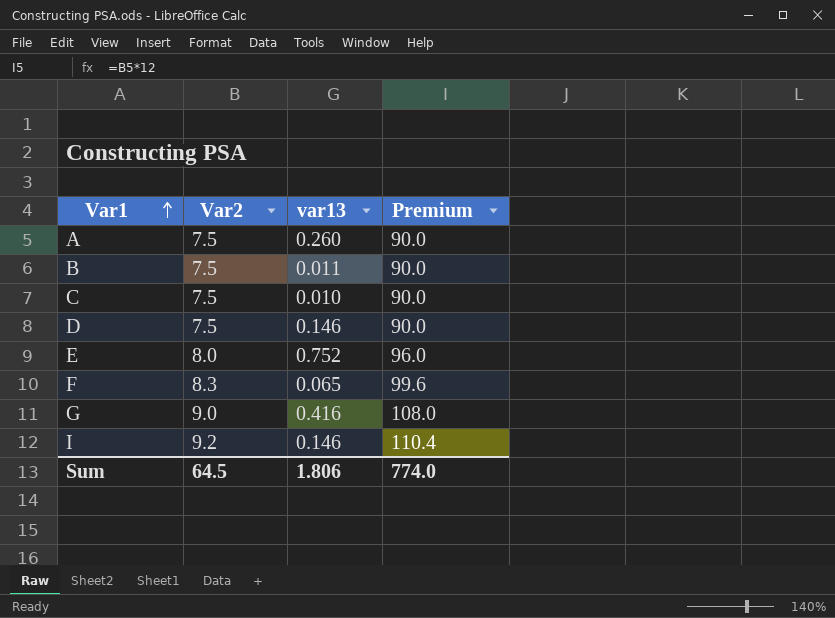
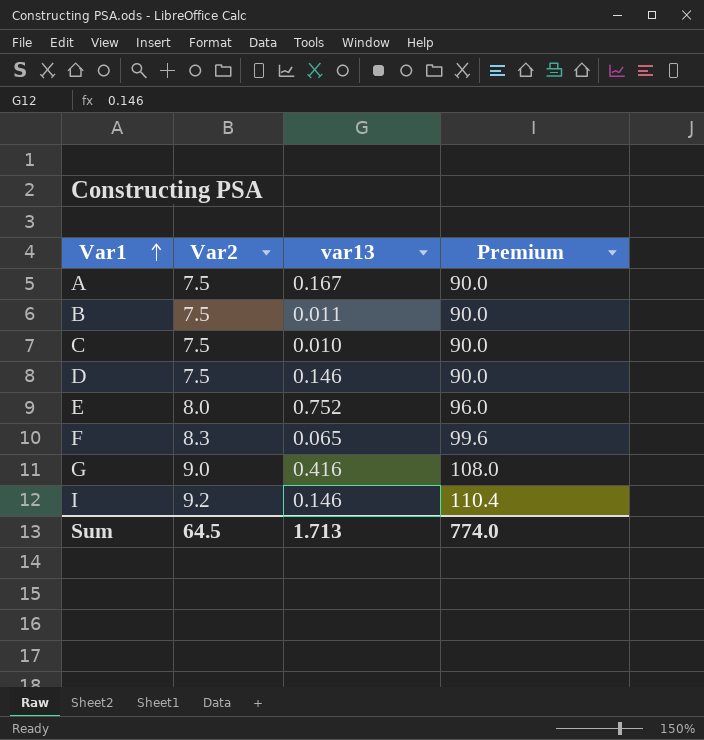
A | var13: 0.260 -> 0.167
Sum | var13: 1.806 -> 1.713

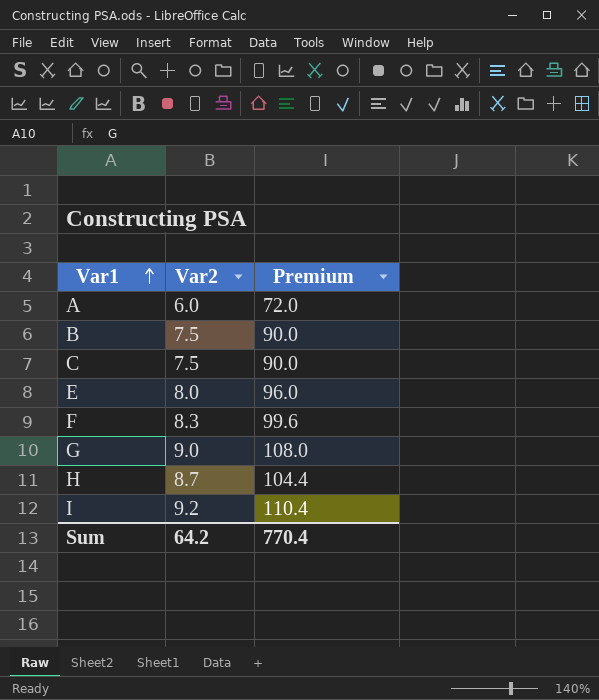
column var13 | position: 3 -> none
row D: 7.5 | 0.146 | 90.0 -> none
A | Var2: 7.5 -> 6.0
A | Premium: 90.0 -> 72.0
row H: none -> 8.7 | 104.4
Sum | Var2: 64.5 -> 64.2
Sum | Premium: 774.0 -> 770.4

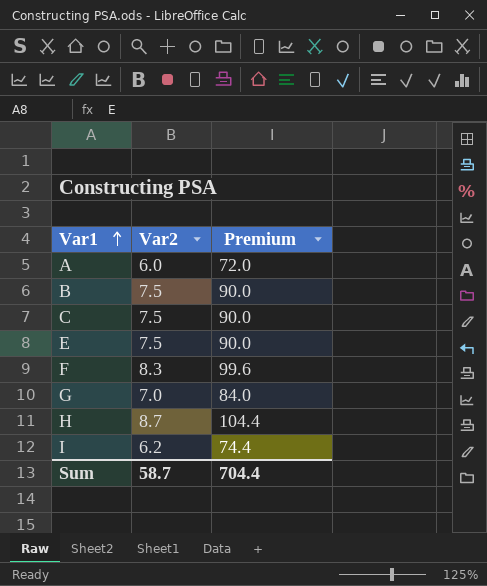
E | Var2: 8.0 -> 7.5
E | Premium: 96.0 -> 90.0
G | Var2: 9.0 -> 7.0
G | Premium: 108.0 -> 84.0
I | Var2: 9.2 -> 6.2
I | Premium: 110.4 -> 74.4
Sum | Var2: 64.2 -> 58.7
Sum | Premium: 770.4 -> 704.4

